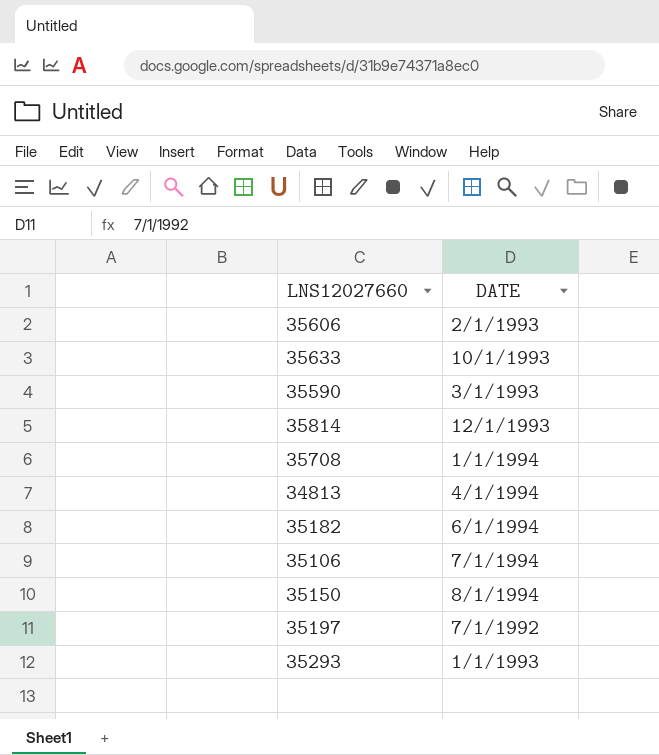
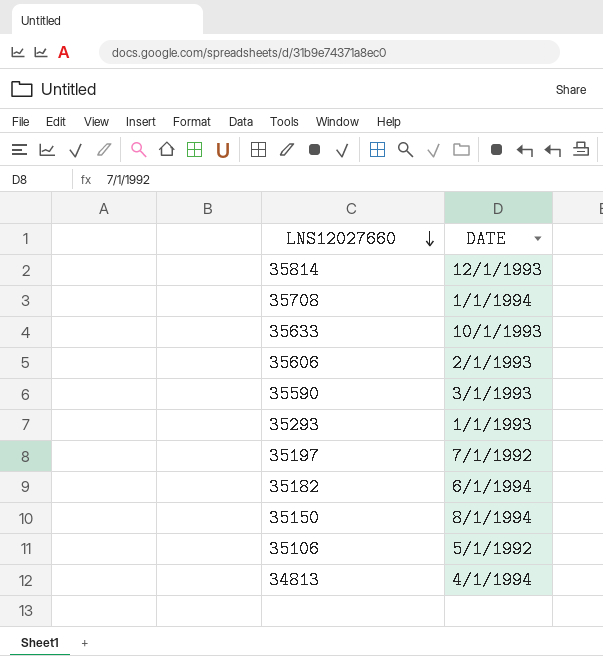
row order: none -> LNS12027660 descending
35106 | DATE: 7/1/1994 -> 5/1/1992

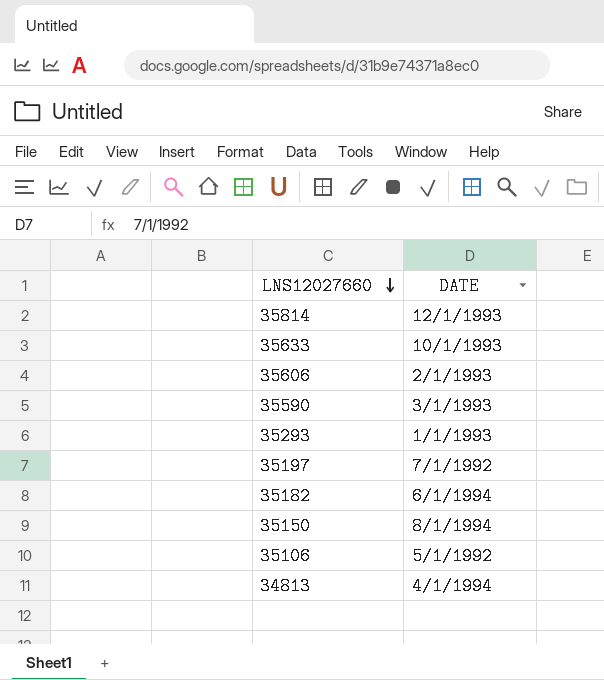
row 35708: 1/1/1994 -> none

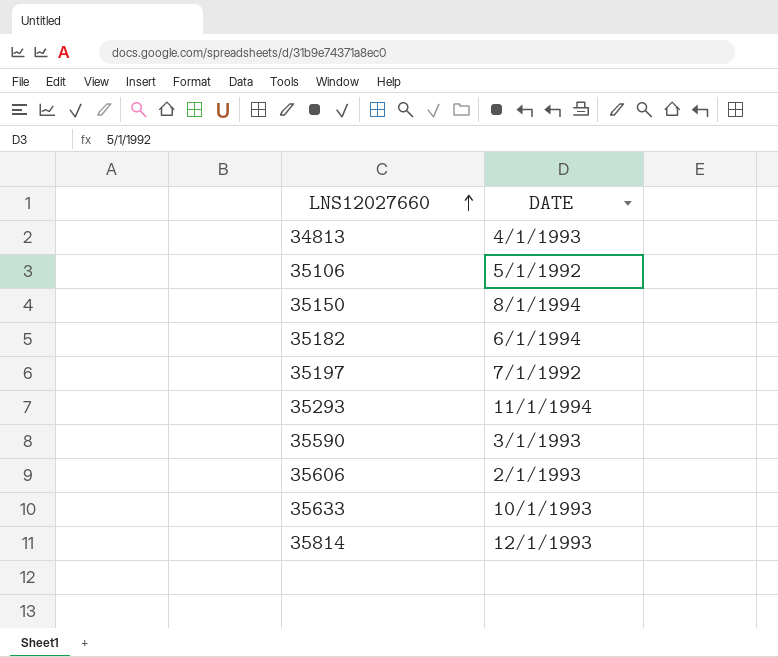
row order: LNS12027660 descending -> LNS12027660 ascending
34813 | DATE: 4/1/1994 -> 4/1/1993
35293 | DATE: 1/1/1993 -> 11/1/1994

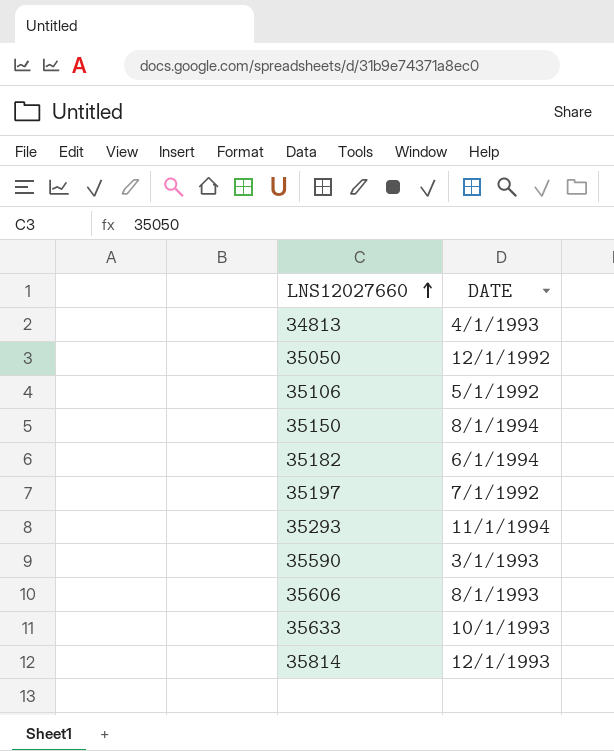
row 35050: none -> 12/1/1992
35606 | DATE: 2/1/1993 -> 8/1/1993

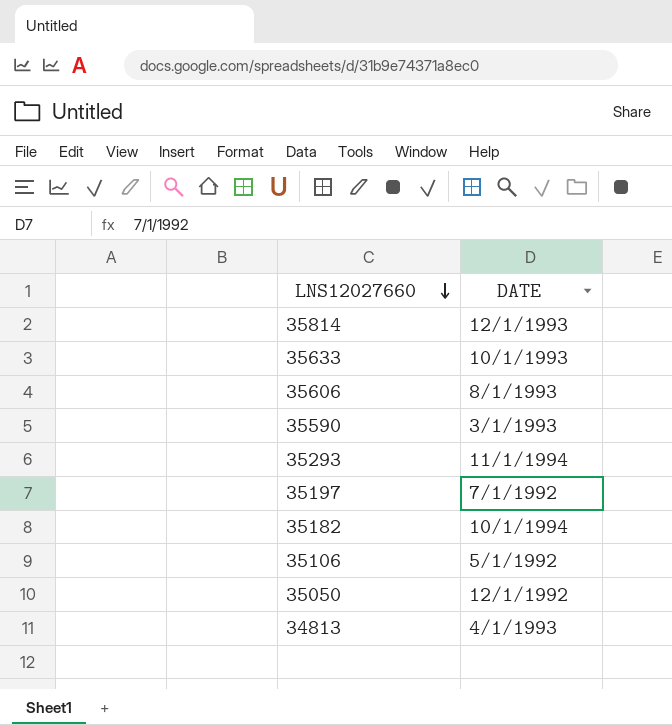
row order: LNS12027660 ascending -> LNS12027660 descending
row 35150: 8/1/1994 -> none
35182 | DATE: 6/1/1994 -> 10/1/1994

